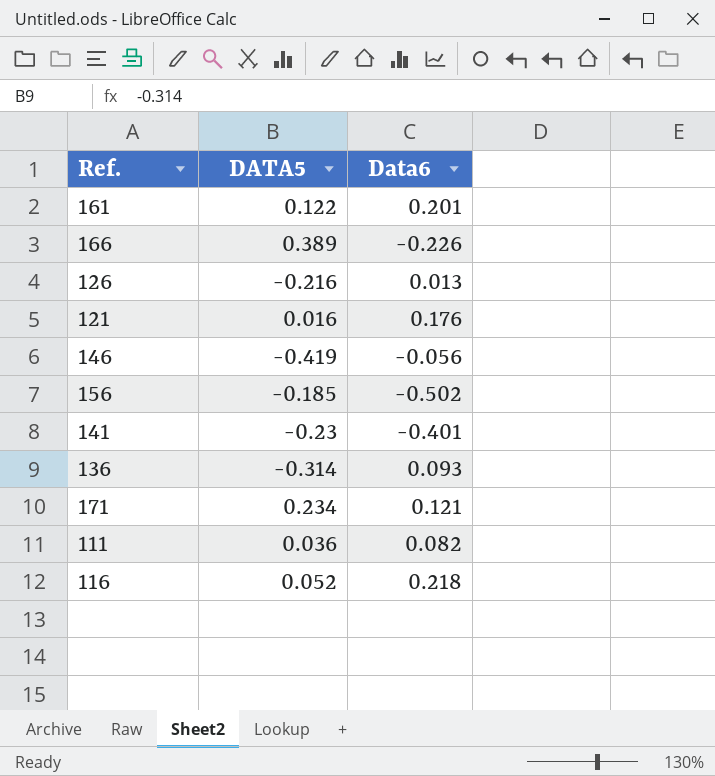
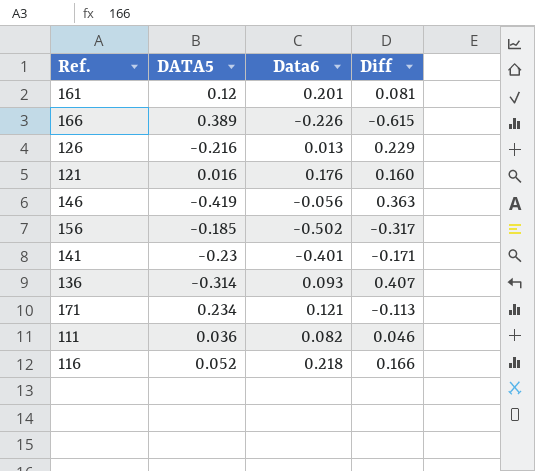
column Diff | formula: none -> [Data6] - [DATA5]
161 | DATA5: 0.122 -> 0.12

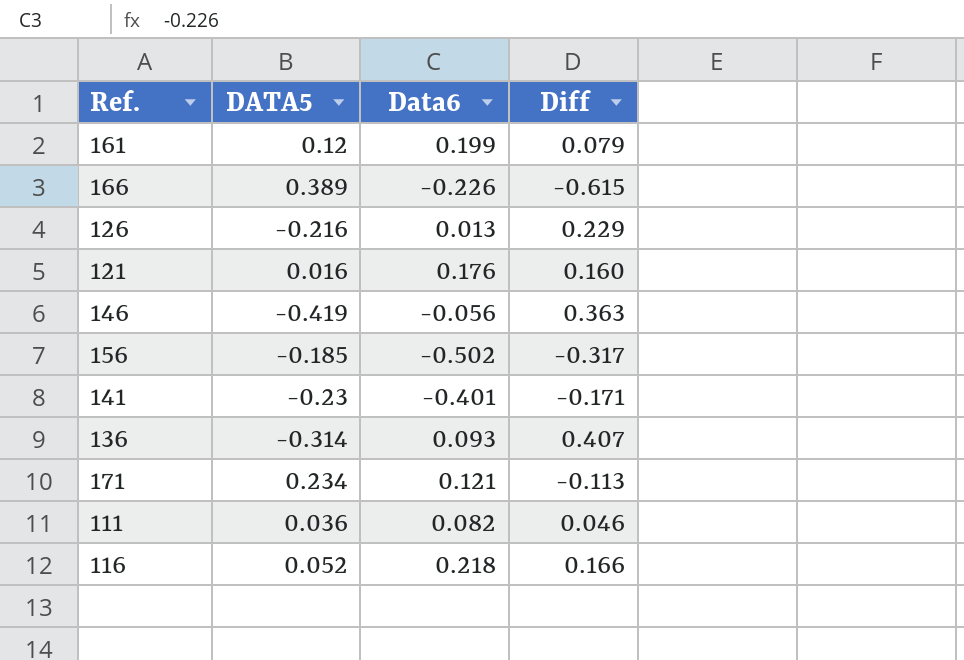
161 | Data6: 0.201 -> 0.199
161 | Diff: 0.081 -> 0.079

